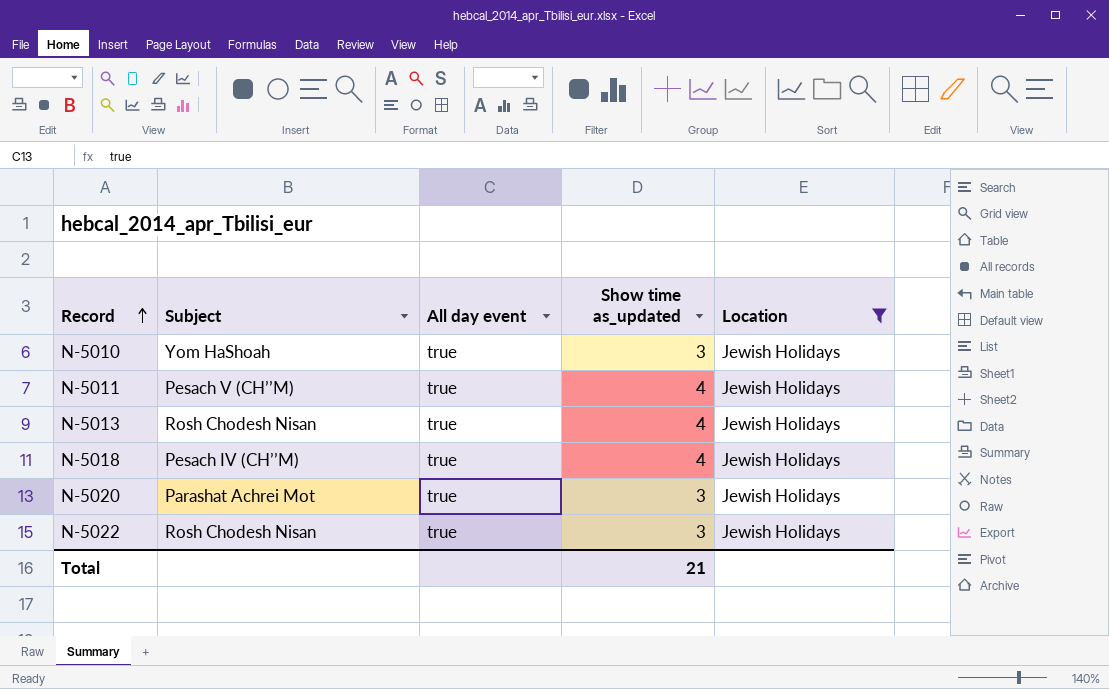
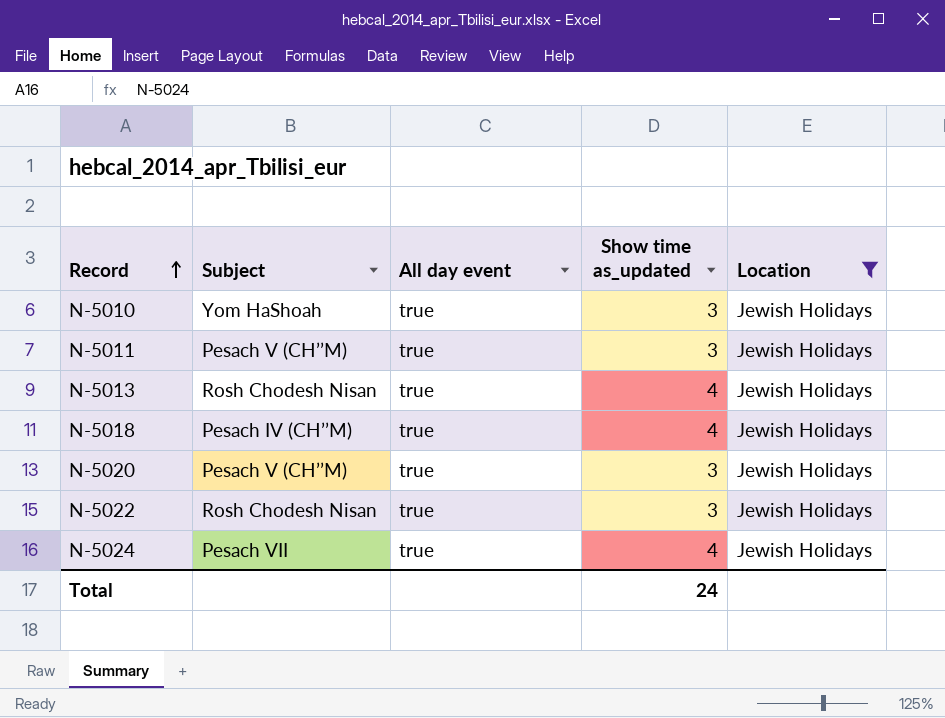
N-5011 | Show time as_updated: 4 -> 3
N-5020 | Subject: Parashat Achrei Mot -> Pesach V (CH’’M)
row N-5024: none -> Pesach VII | true | 4 | Jewish Holidays
Total | Show time as_updated: 21 -> 24

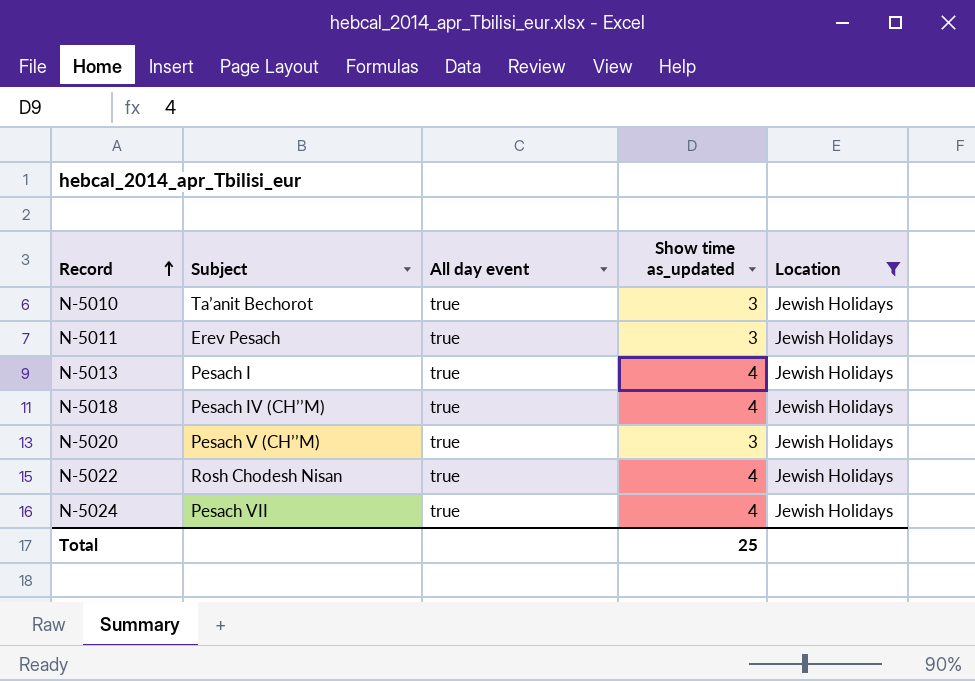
N-5010 | Subject: Yom HaShoah -> Ta’anit Bechorot
N-5011 | Subject: Pesach V (CH’’M) -> Erev Pesach
N-5013 | Subject: Rosh Chodesh Nisan -> Pesach I
N-5022 | Show time as_updated: 3 -> 4
Total | Show time as_updated: 24 -> 25

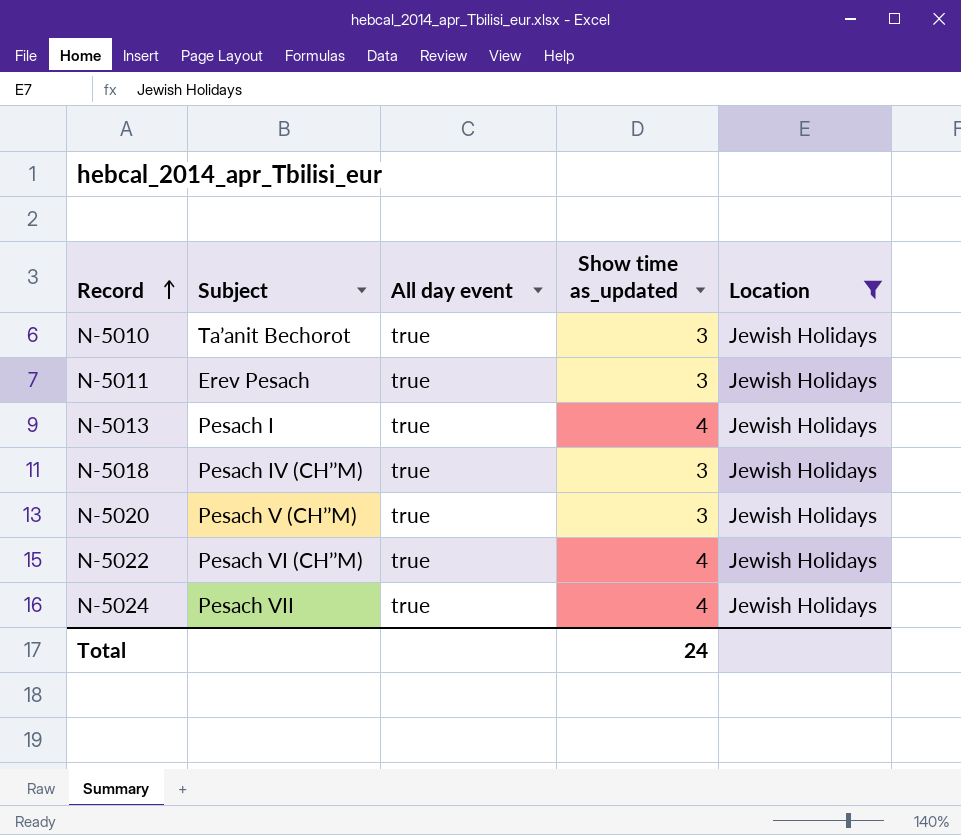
N-5018 | Show time as_updated: 4 -> 3
N-5022 | Subject: Rosh Chodesh Nisan -> Pesach VI (CH’’M)
Total | Show time as_updated: 25 -> 24

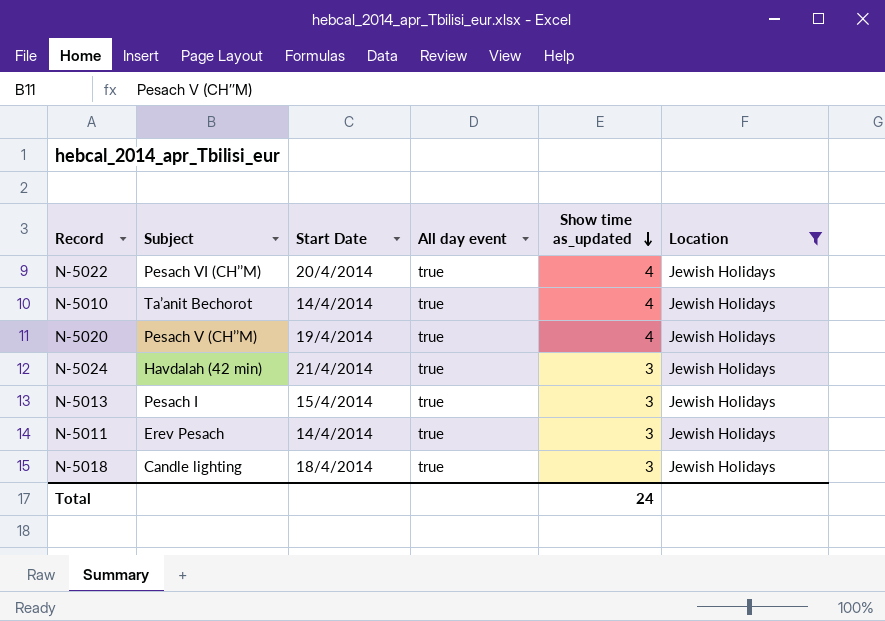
row order: Record ascending -> Show time as_updated descending
column Start Date | position: none -> 3
N-5010 | Show time as_updated: 3 -> 4
N-5020 | Show time as_updated: 3 -> 4
N-5024 | Subject: Pesach VII -> Havdalah (42 min)
N-5024 | Show time as_updated: 4 -> 3
N-5013 | Show time as_updated: 4 -> 3
N-5018 | Subject: Pesach IV (CH’’M) -> Candle lighting

